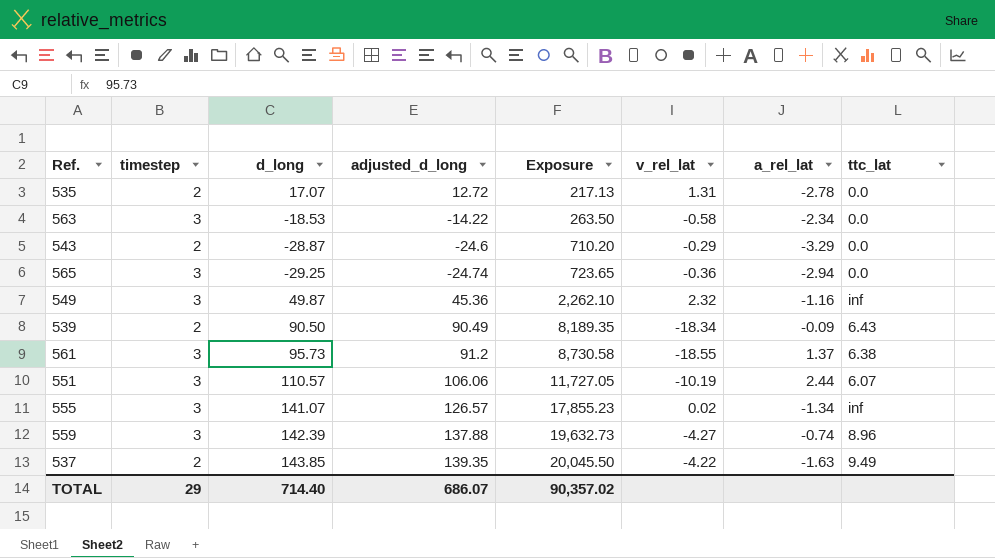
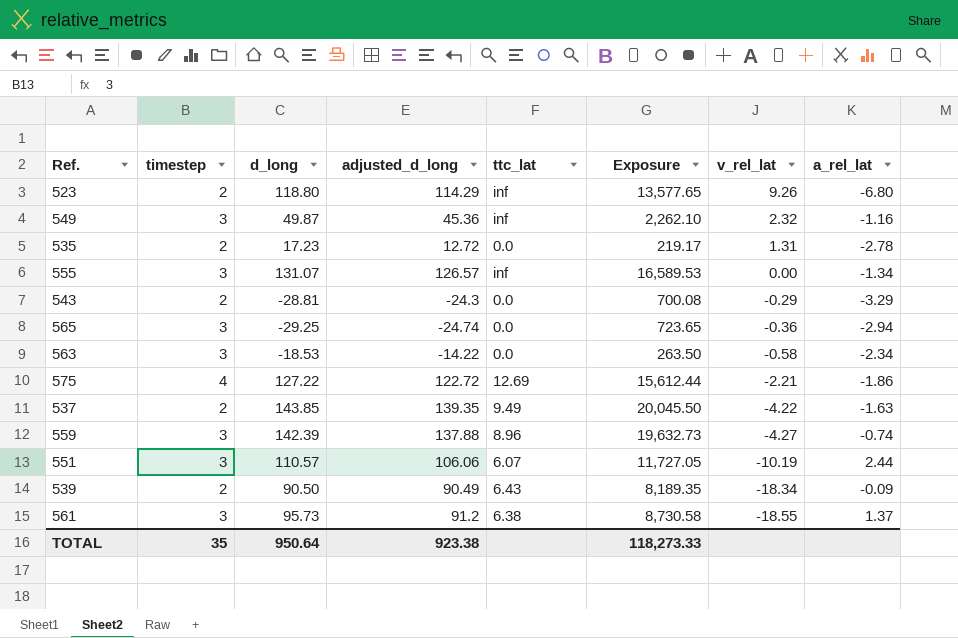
row order: Exposure ascending -> v_rel_lat descending
column ttc_lat | position: 8 -> 5
row 523: none -> 2 | 118.80 | 114.29 | inf | 13,577.65 | 9.26 | -6.80
535 | d_long: 17.07 -> 17.23
535 | Exposure: 217.13 -> 219.17
555 | d_long: 141.07 -> 131.07
555 | Exposure: 17,855.23 -> 16,589.53
555 | v_rel_lat: 0.02 -> 0.00
543 | d_long: -28.87 -> -28.81
543 | adjusted_d_long: -24.6 -> -24.3
543 | Exposure: 710.20 -> 700.08
row 575: none -> 4 | 127.22 | 122.72 | 12.69 | 15,612.44 | -2.21 | -1.86
TOTAL | timestep: 29 -> 35
TOTAL | d_long: 714.40 -> 950.64
TOTAL | adjusted_d_long: 686.07 -> 923.38
TOTAL | Exposure: 90,357.02 -> 118,273.33

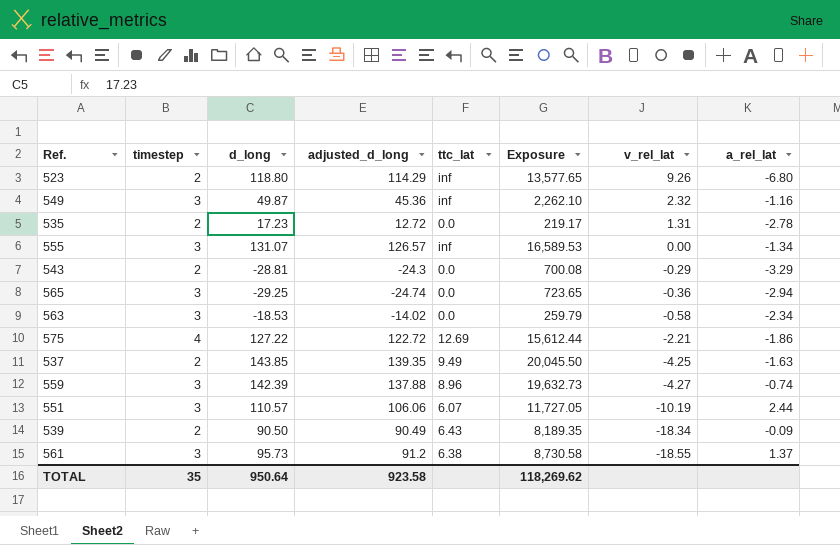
563 | adjusted_d_long: -14.22 -> -14.02
563 | Exposure: 263.50 -> 259.79
537 | v_rel_lat: -4.22 -> -4.25
TOTAL | adjusted_d_long: 923.38 -> 923.58
TOTAL | Exposure: 118,273.33 -> 118,269.62

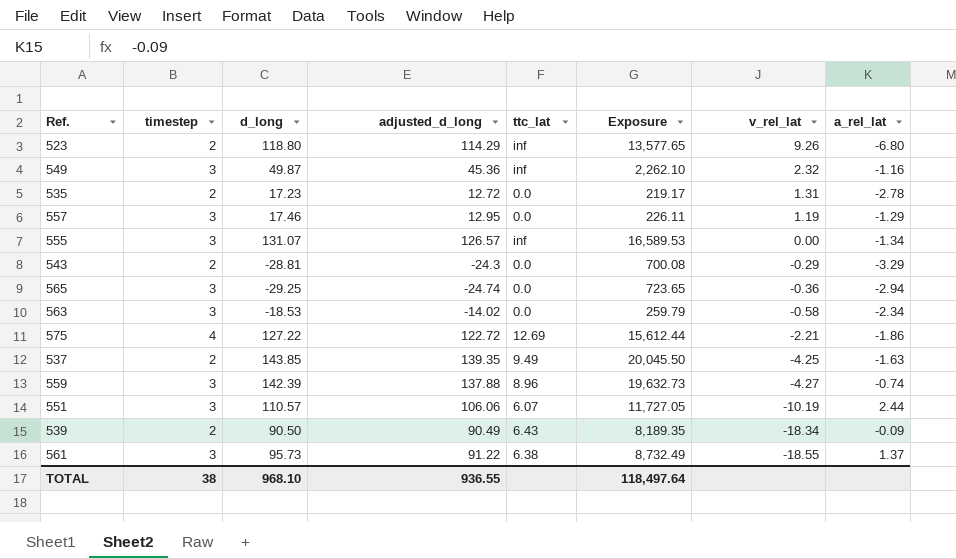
row 557: none -> 3 | 17.46 | 12.95 | 0.0 | 226.11 | 1.19 | -1.29
561 | adjusted_d_long: 91.2 -> 91.22
561 | Exposure: 8,730.58 -> 8,732.49
TOTAL | timestep: 35 -> 38
TOTAL | d_long: 950.64 -> 968.10
TOTAL | adjusted_d_long: 923.58 -> 936.55
TOTAL | Exposure: 118,269.62 -> 118,497.64

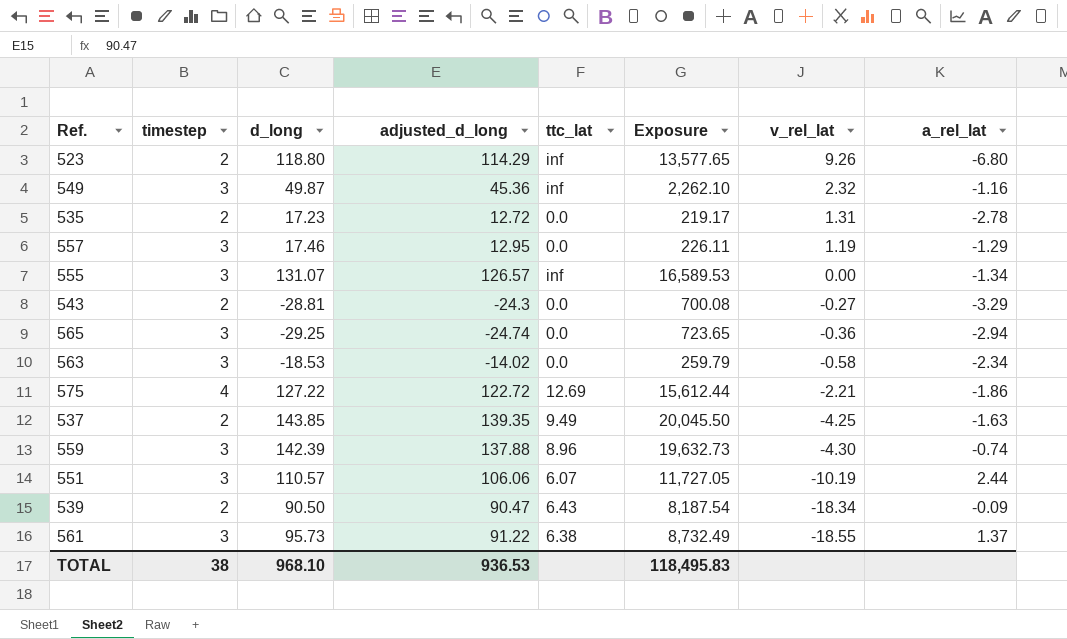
543 | v_rel_lat: -0.29 -> -0.27
559 | v_rel_lat: -4.27 -> -4.30
539 | adjusted_d_long: 90.49 -> 90.47
539 | Exposure: 8,189.35 -> 8,187.54
TOTAL | adjusted_d_long: 936.55 -> 936.53
TOTAL | Exposure: 118,497.64 -> 118,495.83

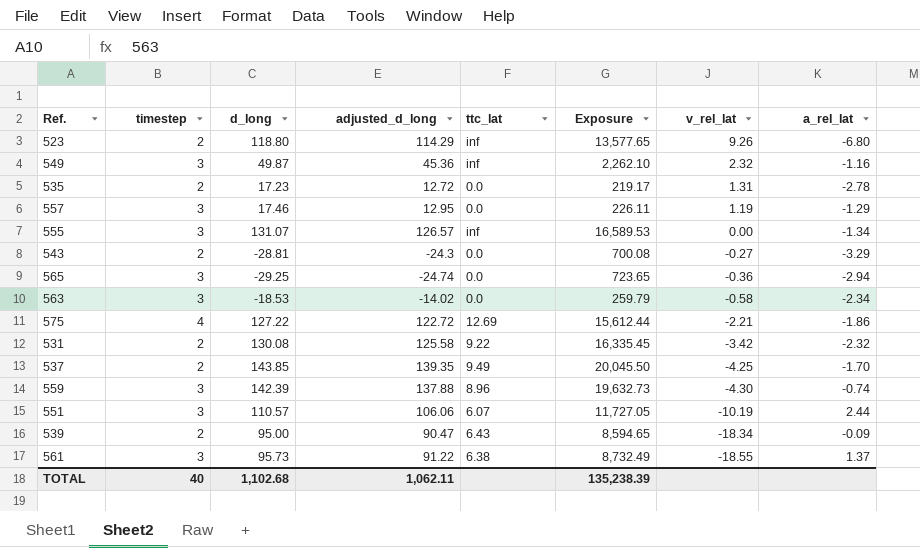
row 531: none -> 2 | 130.08 | 125.58 | 9.22 | 16,335.45 | -3.42 | -2.32
537 | a_rel_lat: -1.63 -> -1.70
539 | d_long: 90.50 -> 95.00
539 | Exposure: 8,187.54 -> 8,594.65
TOTAL | timestep: 38 -> 40
TOTAL | d_long: 968.10 -> 1,102.68
TOTAL | adjusted_d_long: 936.53 -> 1,062.11
TOTAL | Exposure: 118,495.83 -> 135,238.39

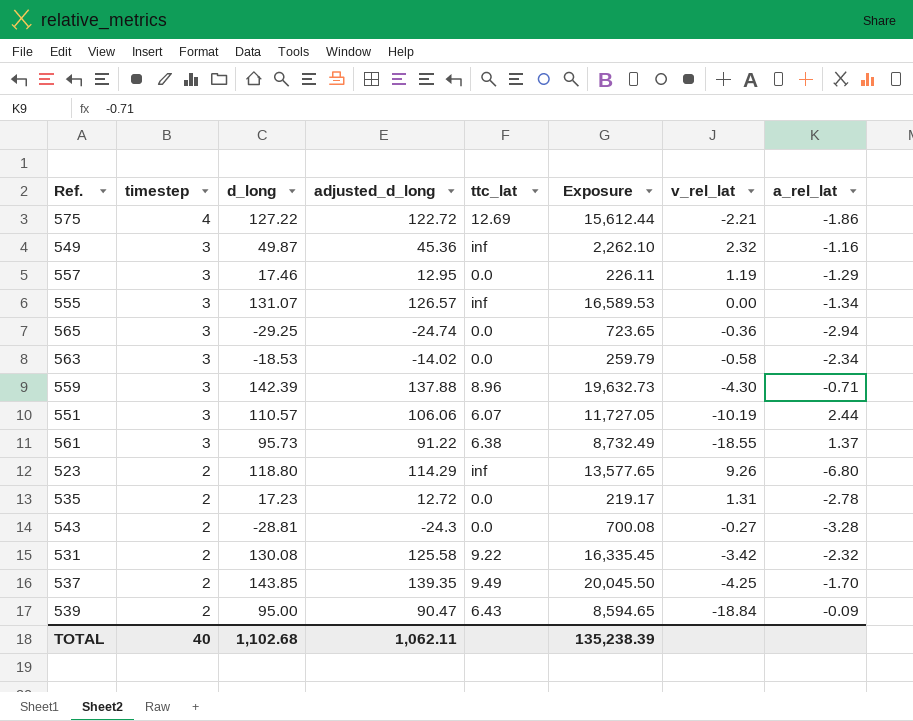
row order: v_rel_lat descending -> timestep descending
559 | a_rel_lat: -0.74 -> -0.71
543 | a_rel_lat: -3.29 -> -3.28
539 | v_rel_lat: -18.34 -> -18.84

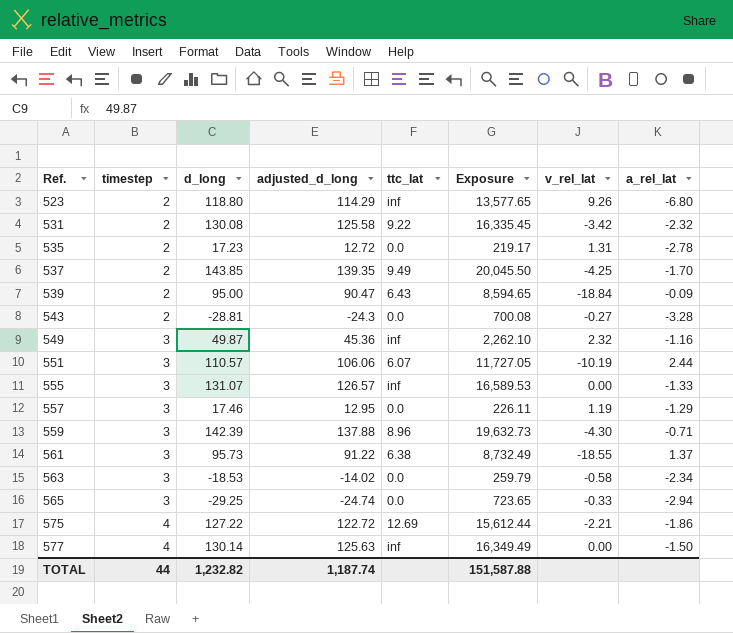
row order: timestep descending -> Ref. ascending
555 | a_rel_lat: -1.34 -> -1.33
565 | v_rel_lat: -0.36 -> -0.33
row 577: none -> 4 | 130.14 | 125.63 | inf | 16,349.49 | 0.00 | -1.50
TOTAL | timestep: 40 -> 44
TOTAL | d_long: 1,102.68 -> 1,232.82
TOTAL | adjusted_d_long: 1,062.11 -> 1,187.74
TOTAL | Exposure: 135,238.39 -> 151,587.88

